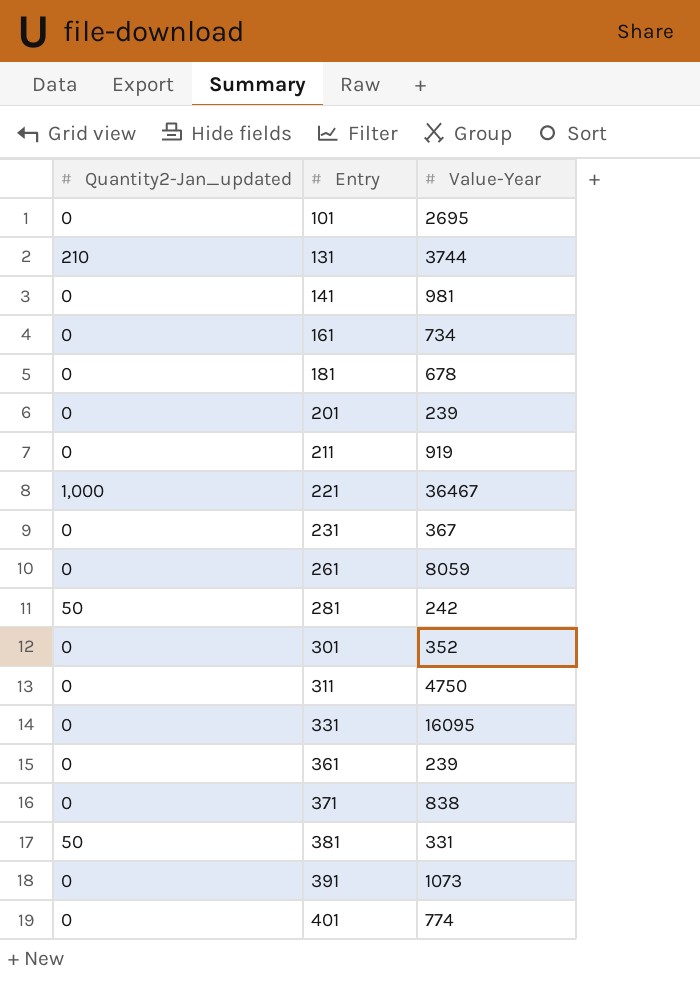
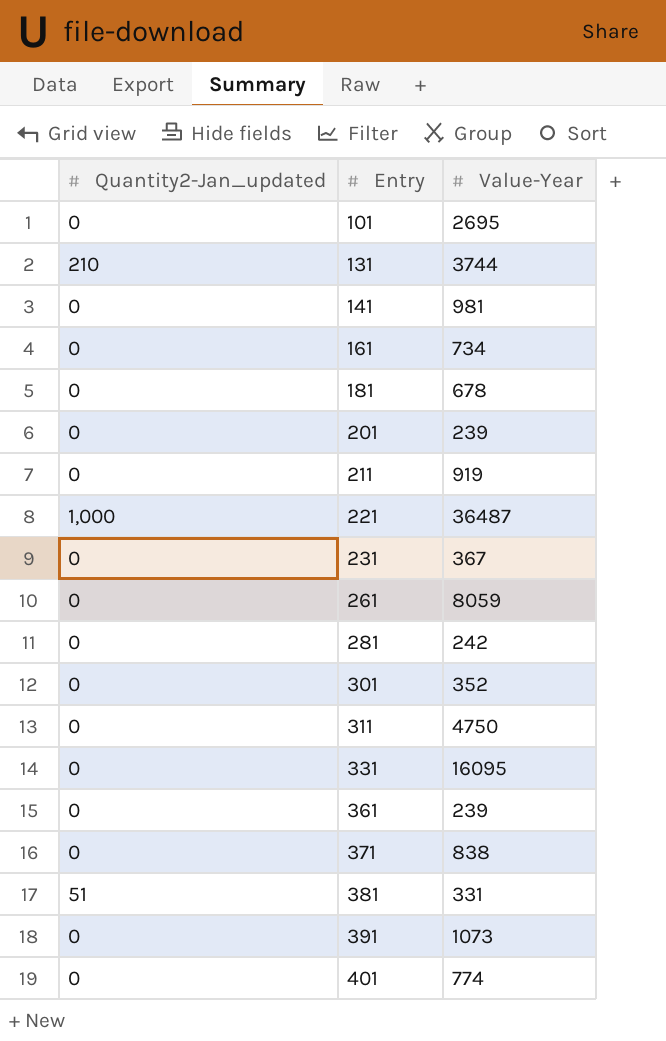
221 | Value-Year: 36467 -> 36487
281 | Quantity2-Jan_updated: 50 -> 0
381 | Quantity2-Jan_updated: 50 -> 51

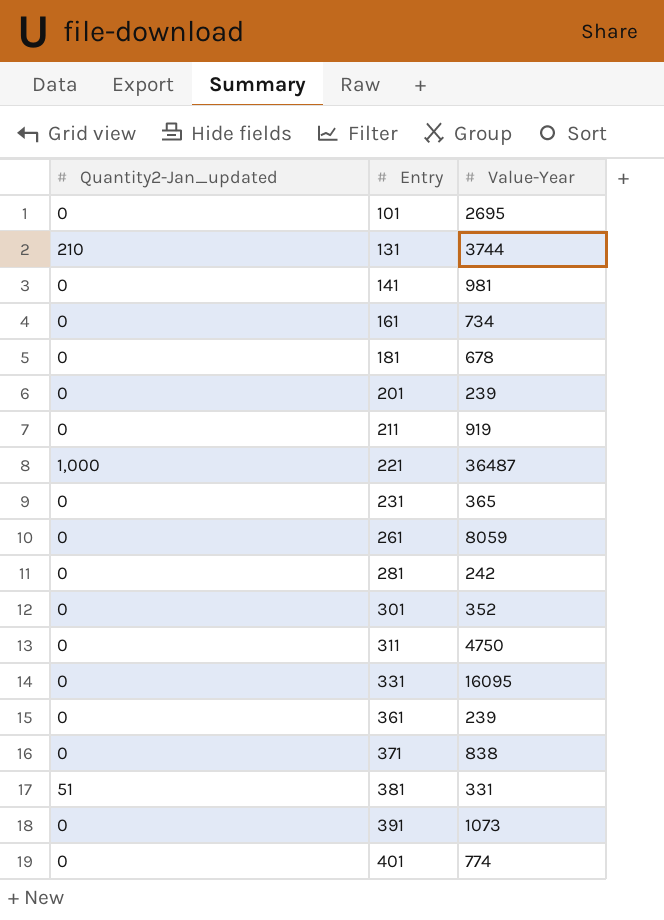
231 | Value-Year: 367 -> 365

